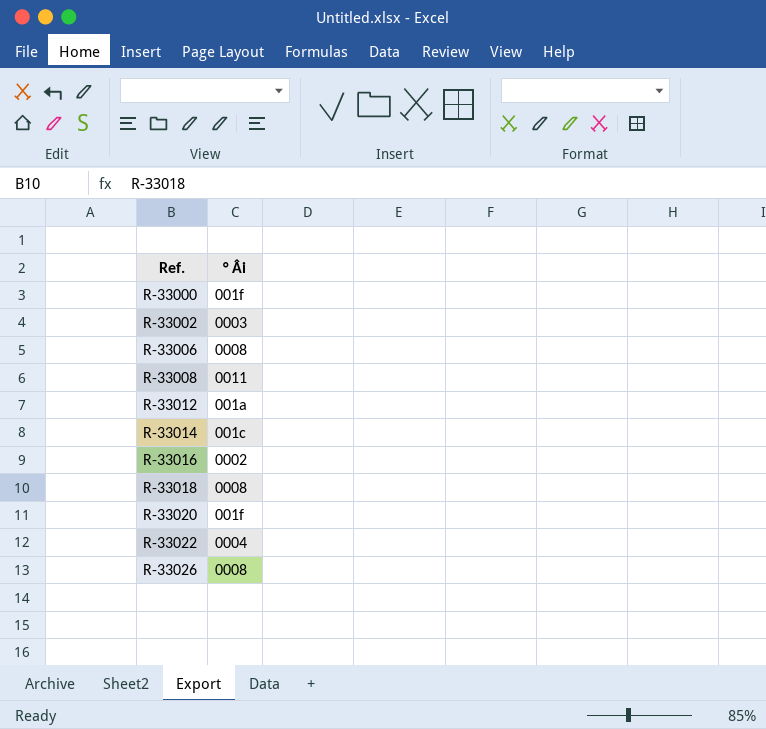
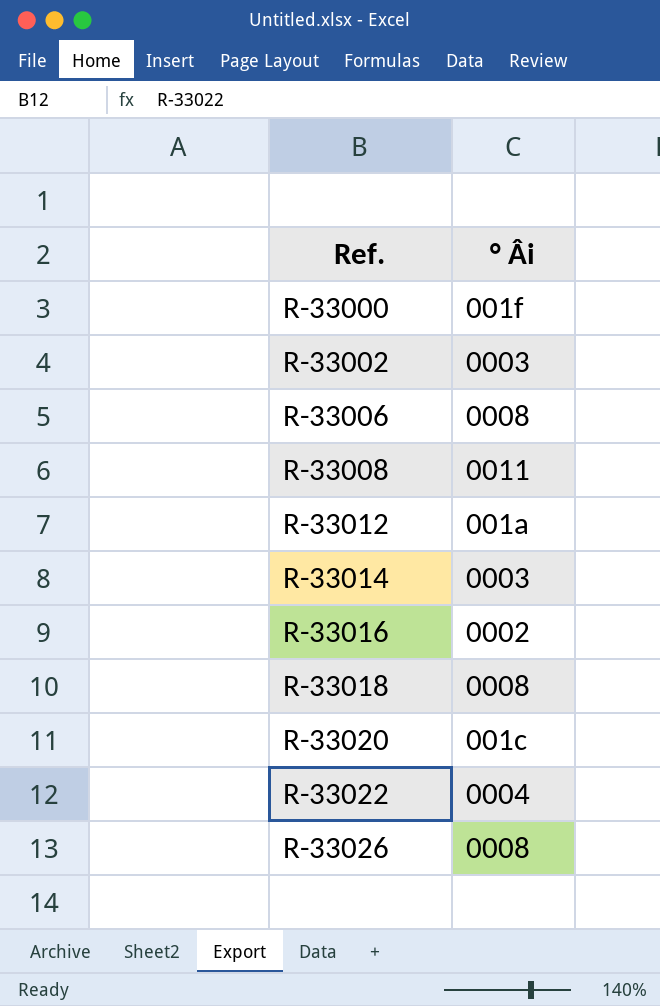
R-33014 | ° Âi: 001c -> 0003
R-33020 | ° Âi: 001f -> 001c

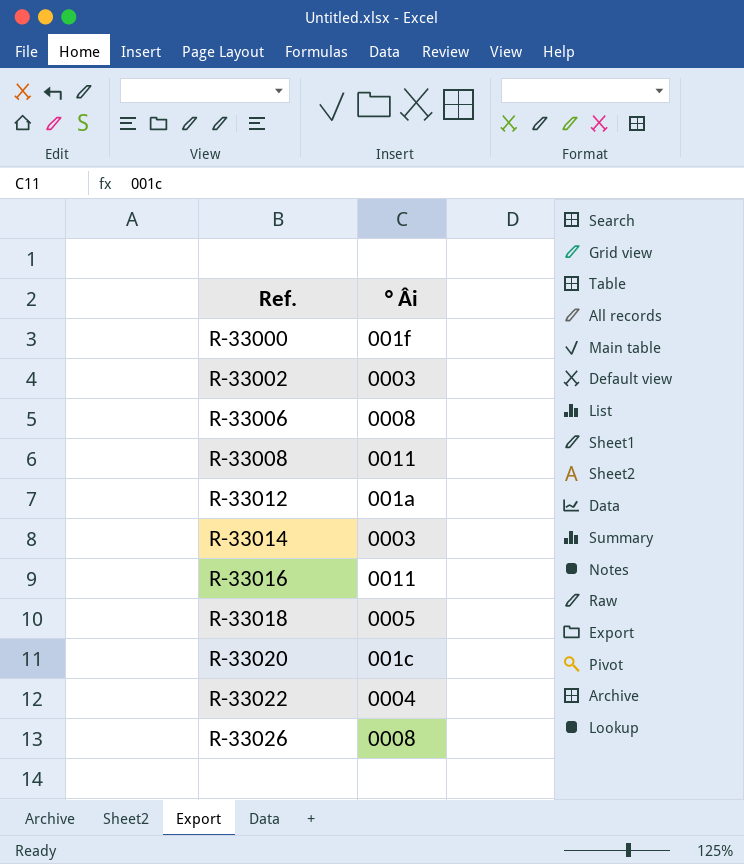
R-33016 | ° Âi: 0002 -> 0011
R-33018 | ° Âi: 0008 -> 0005

